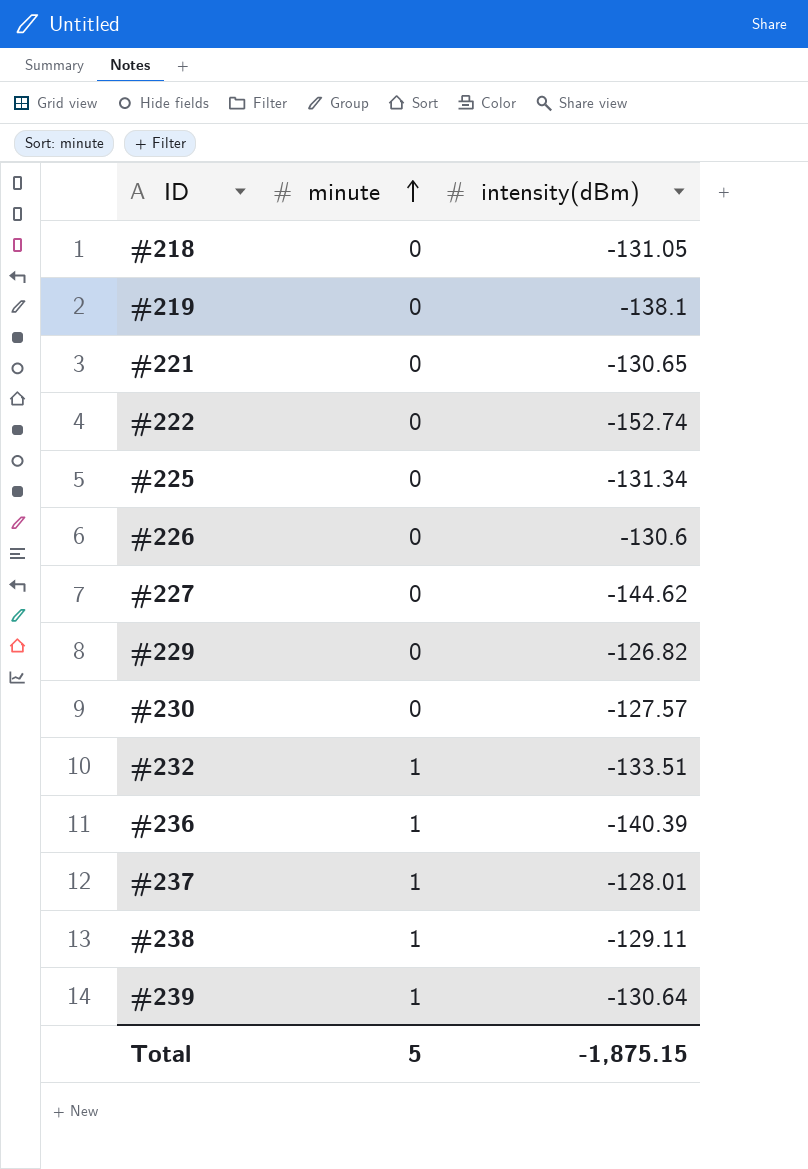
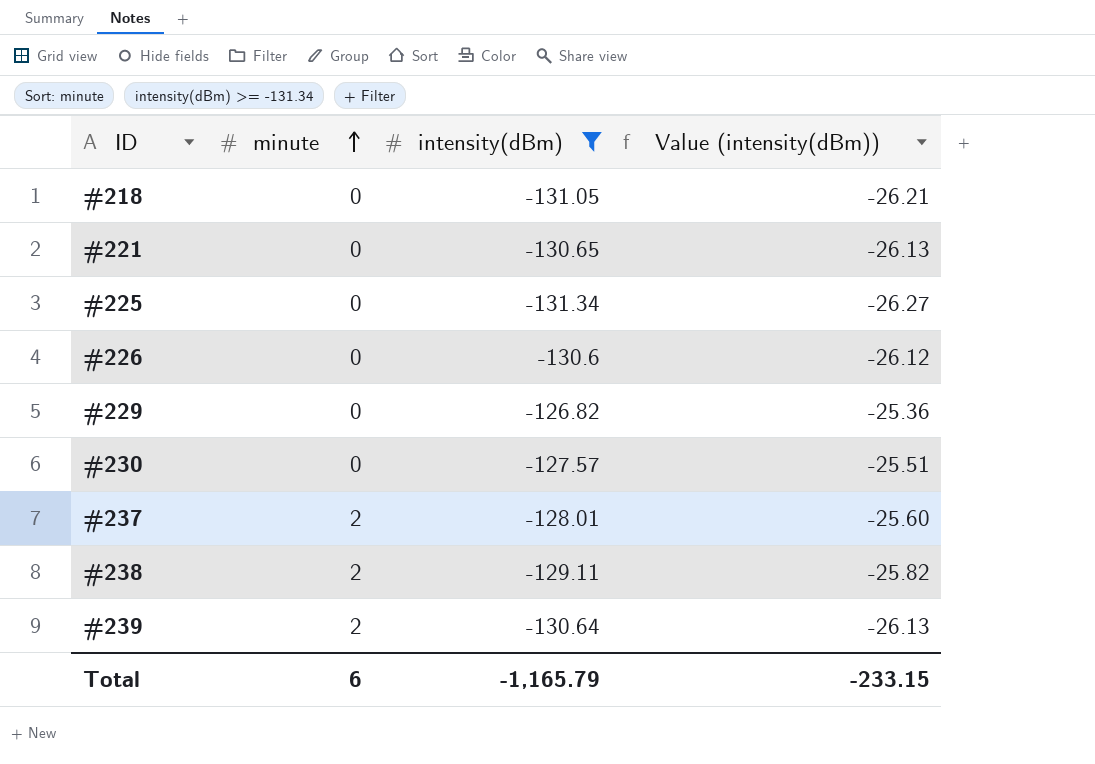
filter: none -> intensity(dBm) >= -131.34
column Value (intensity(dBm)) | formula: none -> [intensity(dBm)] * 0.2
#237 | minute: 1 -> 2
#238 | minute: 1 -> 2
#239 | minute: 1 -> 2
Total | minute: 5 -> 6
Total | intensity(dBm): -1,875.15 -> -1,165.79

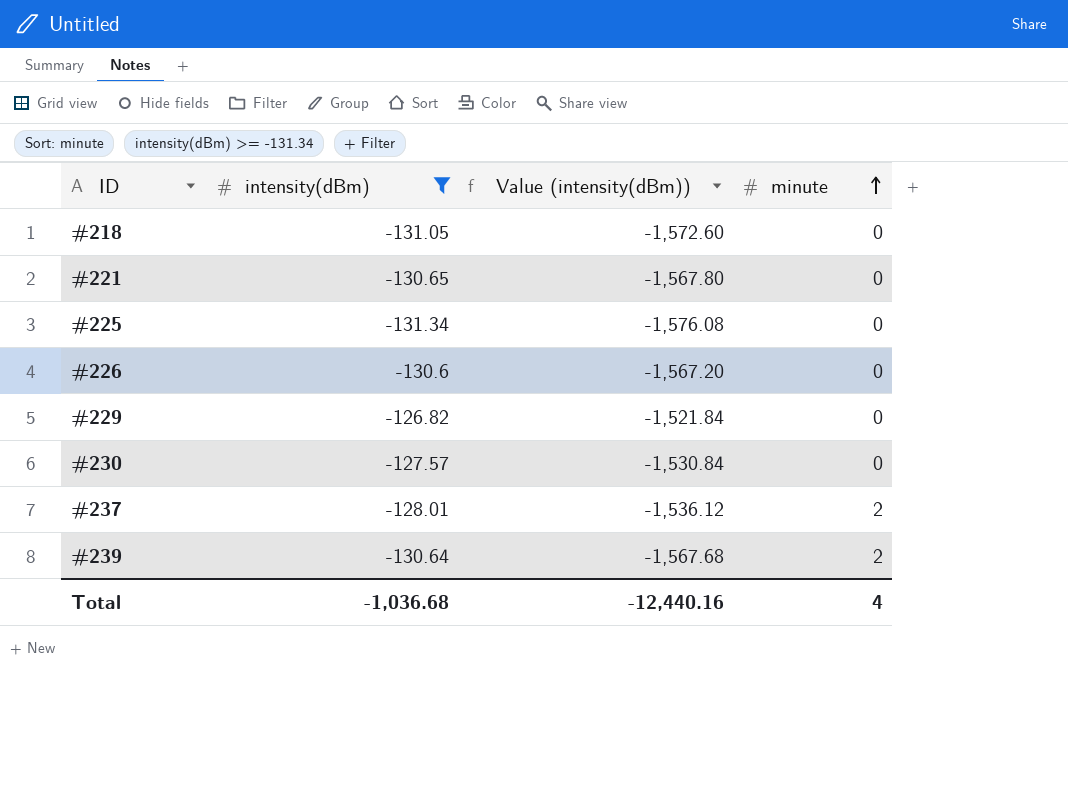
column Value (intensity(dBm)) | formula: [intensity(dBm)] * 0.2 -> [intensity(dBm)] * 12
column minute | position: 2 -> 4
row #238: 2 | -129.11 | -25.82 -> none
Total | intensity(dBm): -1,165.79 -> -1,036.68
Total | Value (intensity(dBm)): -233.15 -> -12,440.16
Total | minute: 6 -> 4

